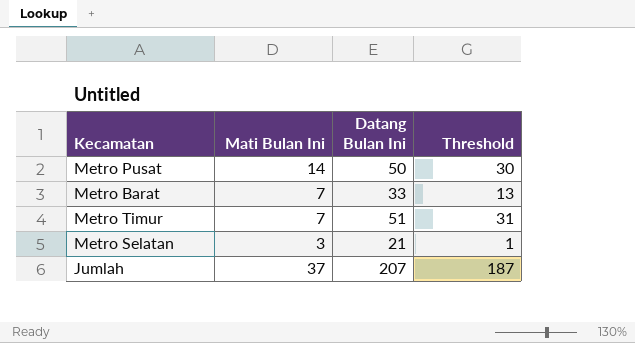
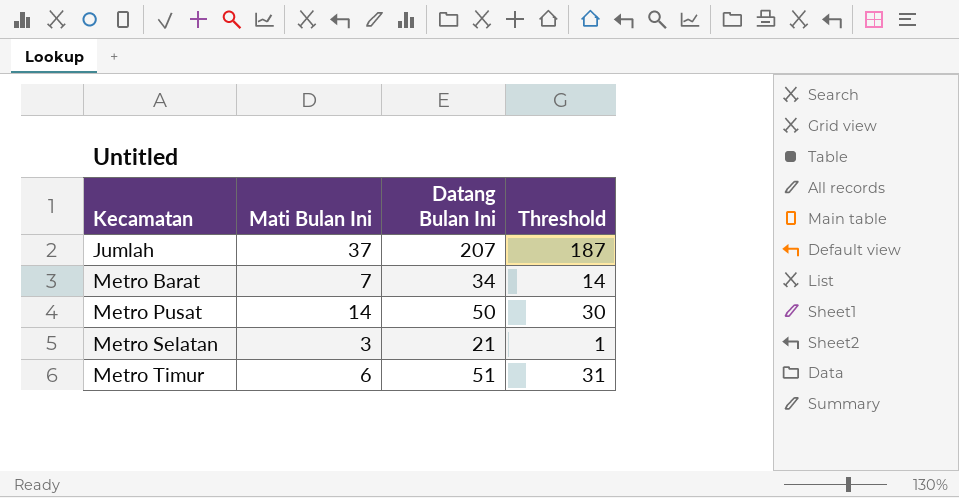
row order: none -> Kecamatan ascending
Metro Barat | Datang Bulan Ini: 33 -> 34
Metro Barat | Threshold: 13 -> 14
Metro Timur | Mati Bulan Ini: 7 -> 6

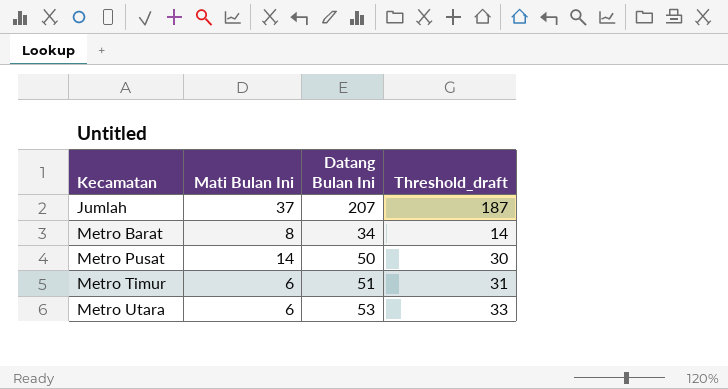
column name: Threshold -> Threshold_draft
row Metro Selatan: 3 | 21 | 1 -> none
Metro Barat | Mati Bulan Ini: 7 -> 8
row Metro Utara: none -> 6 | 53 | 33

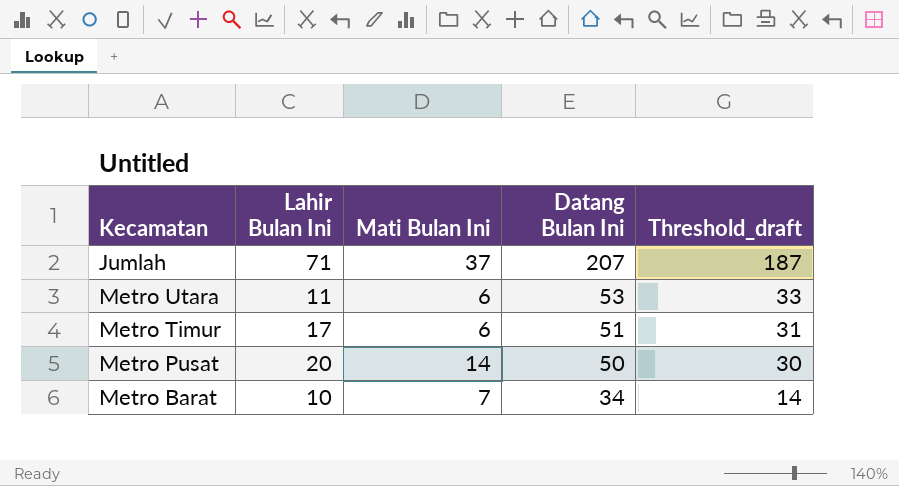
row order: Kecamatan ascending -> Datang Bulan Ini descending
column Lahir Bulan Ini | position: none -> 2
Metro Barat | Mati Bulan Ini: 8 -> 7

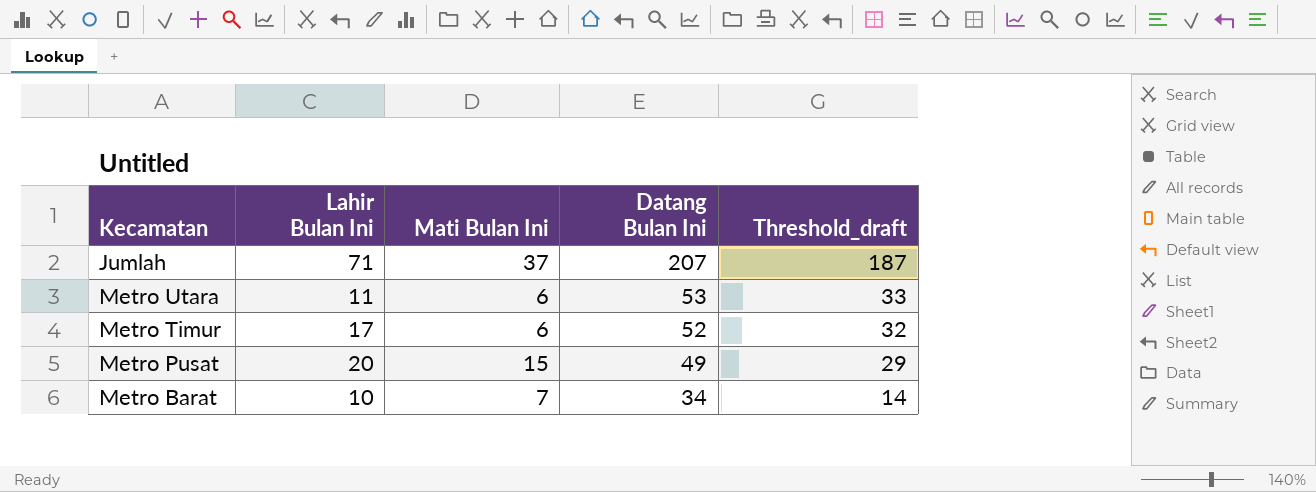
Metro Timur | Datang Bulan Ini: 51 -> 52
Metro Timur | Threshold_draft: 31 -> 32
Metro Pusat | Mati Bulan Ini: 14 -> 15
Metro Pusat | Datang Bulan Ini: 50 -> 49
Metro Pusat | Threshold_draft: 30 -> 29

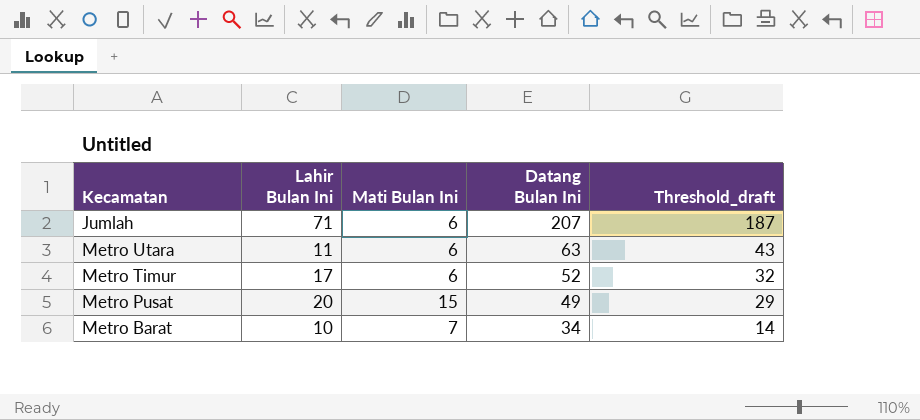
Jumlah | Mati Bulan Ini: 37 -> 6
Metro Utara | Datang Bulan Ini: 53 -> 63
Metro Utara | Threshold_draft: 33 -> 43

